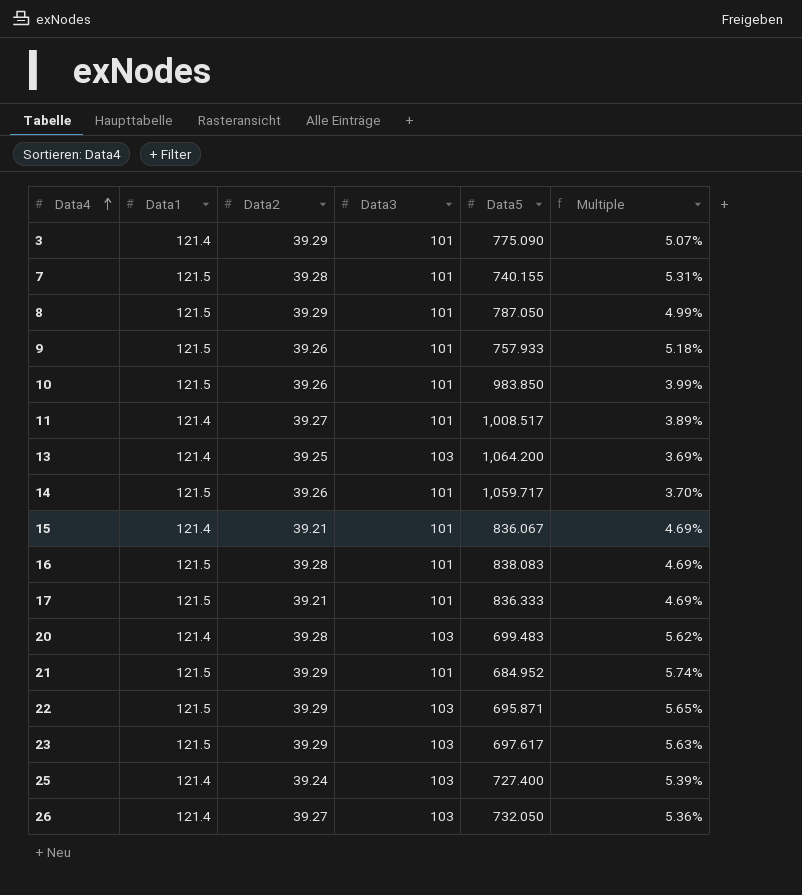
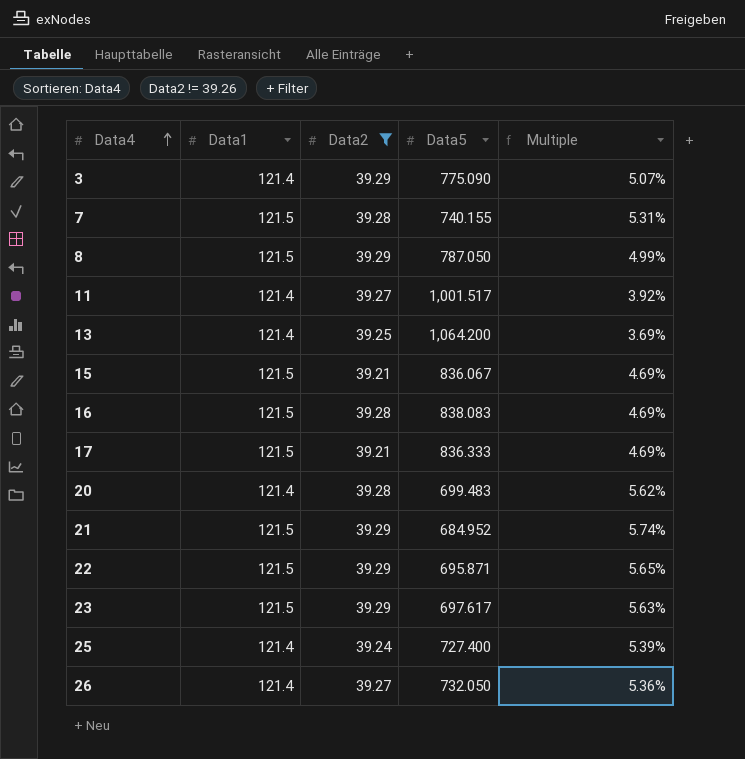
filter: none -> Data2 != 39.26
column Data3 | position: 4 -> none
11 | Data5: 1,008.517 -> 1,001.517
11 | Multiple: 3.89% -> 3.92%
15 | Data1: 121.4 -> 121.5

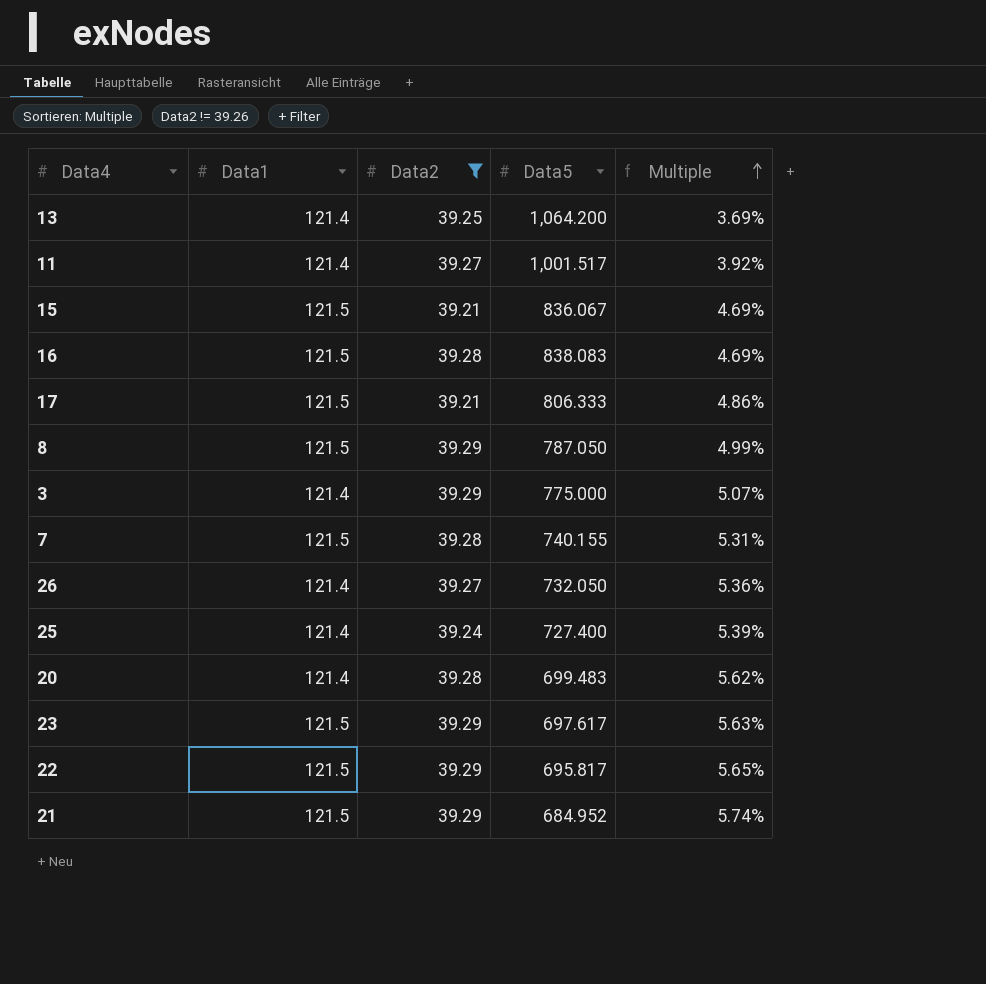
row order: Data4 ascending -> Multiple ascending
17 | Data5: 836.333 -> 806.333
17 | Multiple: 4.69% -> 4.86%
3 | Data5: 775.090 -> 775.000
22 | Data5: 695.871 -> 695.817

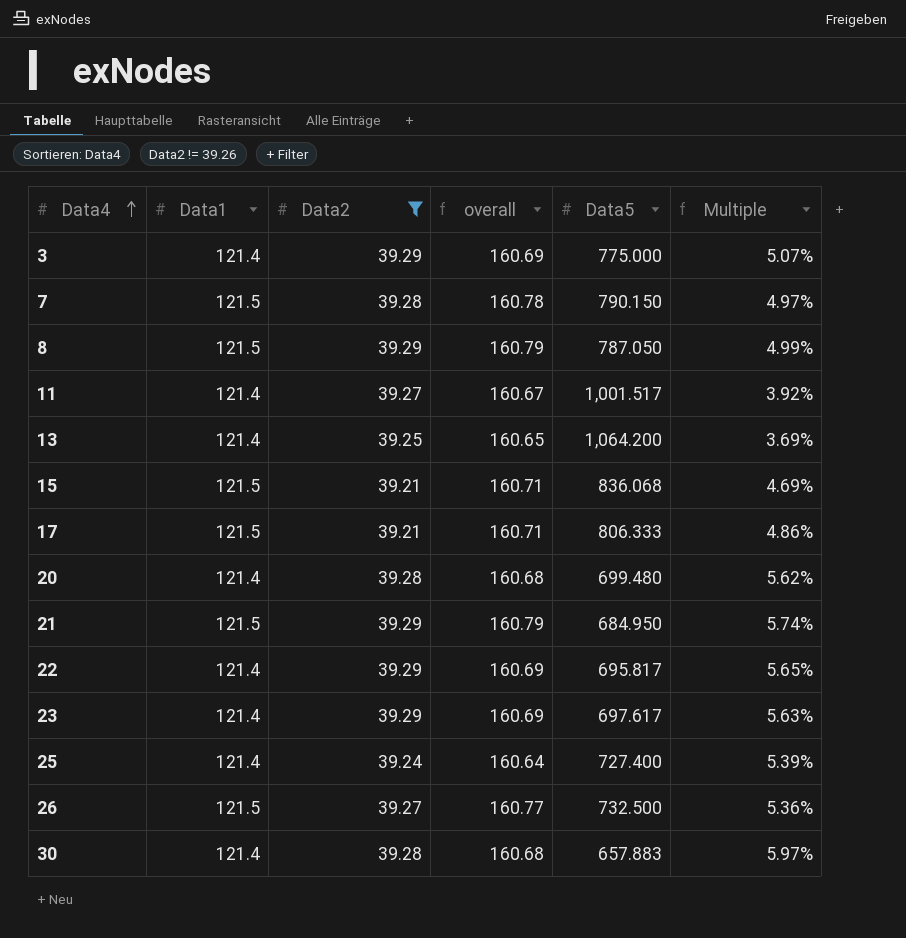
row order: Multiple ascending -> Data4 ascending
column overall | formula: none -> [Data1] + [Data2]
row 16: 121.5 | 39.28 | 838.083 | 4.69% -> none
7 | Data5: 740.155 -> 790.150
7 | Multiple: 5.31% -> 4.97%
15 | Data5: 836.067 -> 836.068
20 | Data5: 699.483 -> 699.480
21 | Data5: 684.952 -> 684.950
22 | Data1: 121.5 -> 121.4
23 | Data1: 121.5 -> 121.4
26 | Data1: 121.4 -> 121.5
26 | Data5: 732.050 -> 732.500
row 30: none -> 121.4 | 39.28 | 160.68 | 657.883 | 5.97%

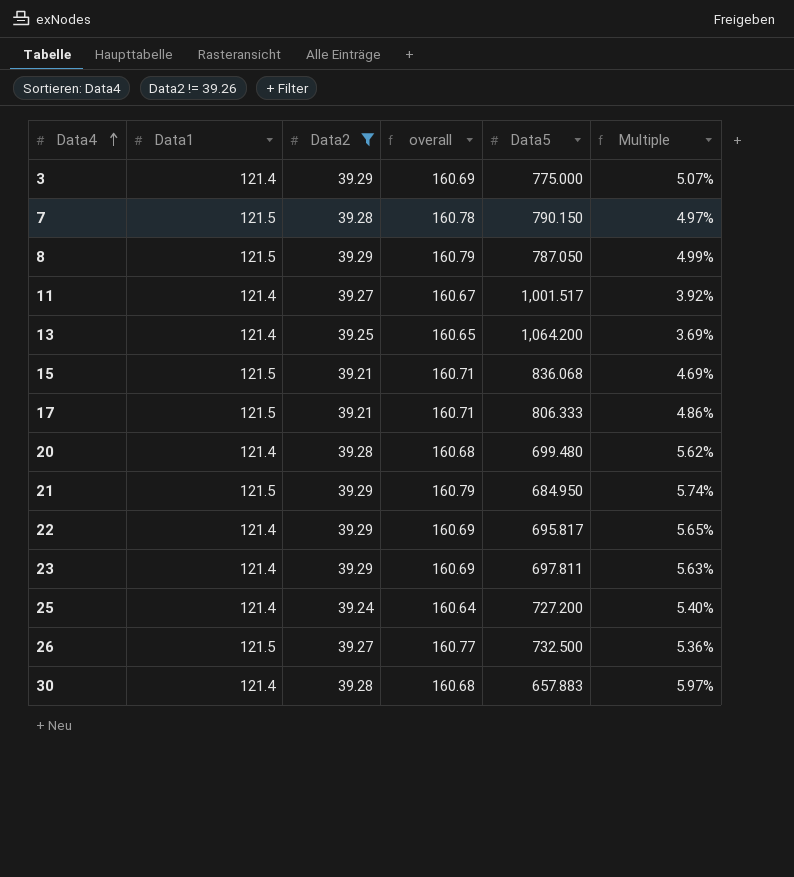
23 | Data5: 697.617 -> 697.811
25 | Data5: 727.400 -> 727.200
25 | Multiple: 5.39% -> 5.40%

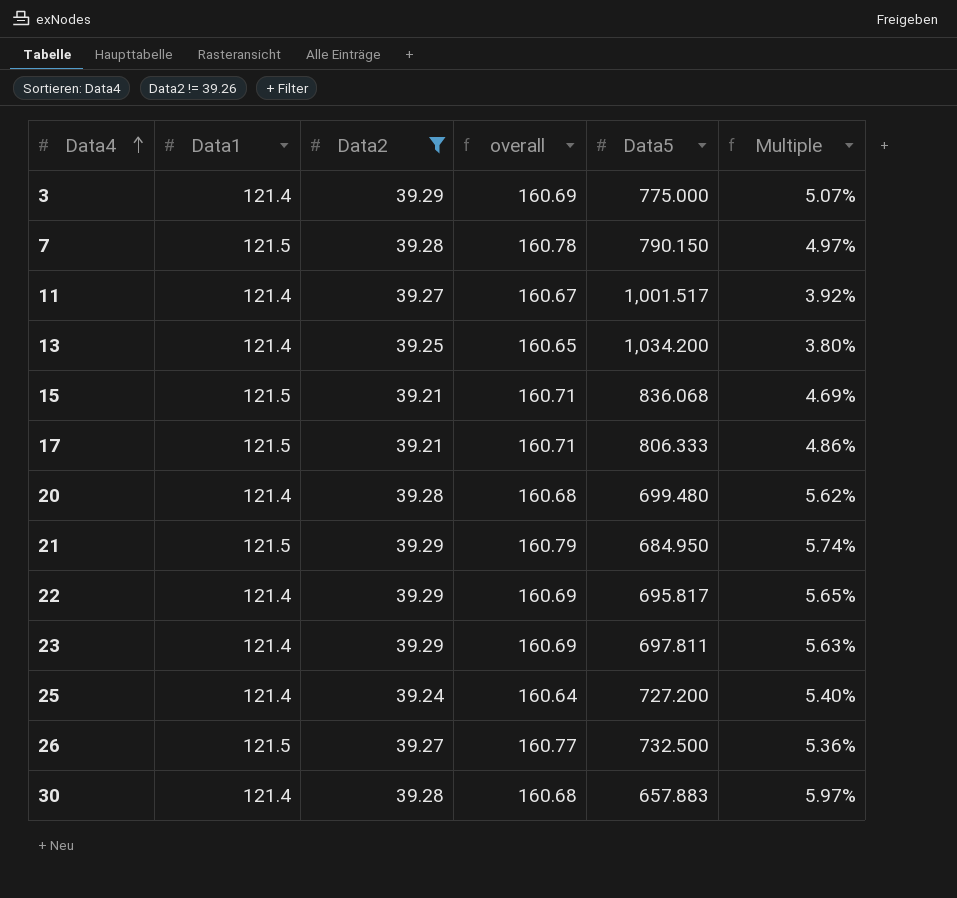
row 8: 121.5 | 39.29 | 160.79 | 787.050 | 4.99% -> none
13 | Data5: 1,064.200 -> 1,034.200
13 | Multiple: 3.69% -> 3.80%

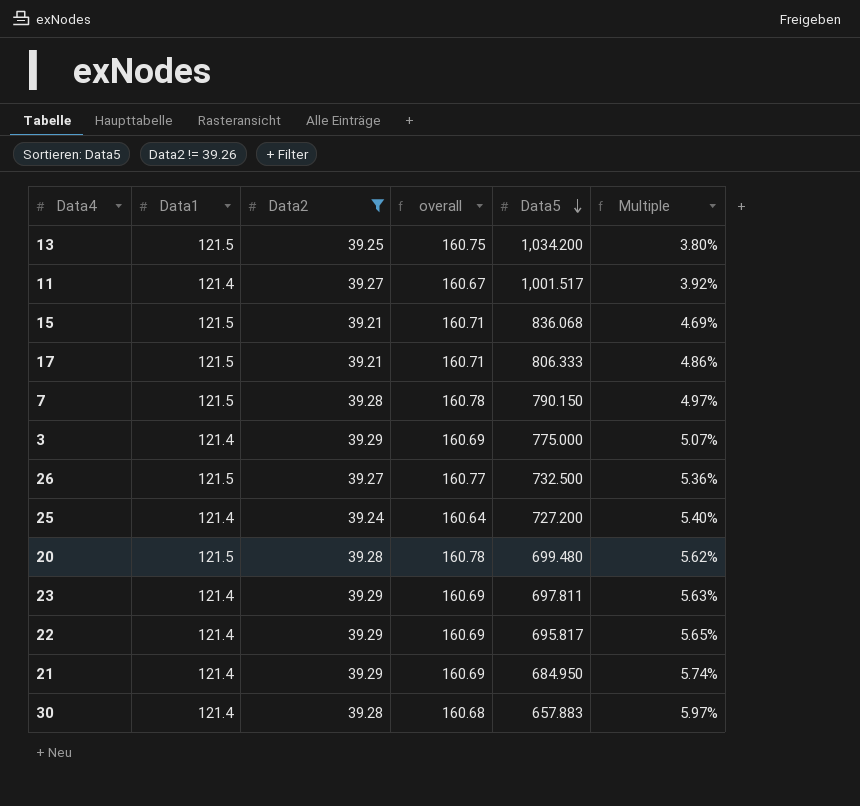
row order: Data4 ascending -> Data5 descending
13 | Data1: 121.4 -> 121.5
13 | overall: 160.65 -> 160.75
20 | Data1: 121.4 -> 121.5
20 | overall: 160.68 -> 160.78
21 | Data1: 121.5 -> 121.4
21 | overall: 160.79 -> 160.69

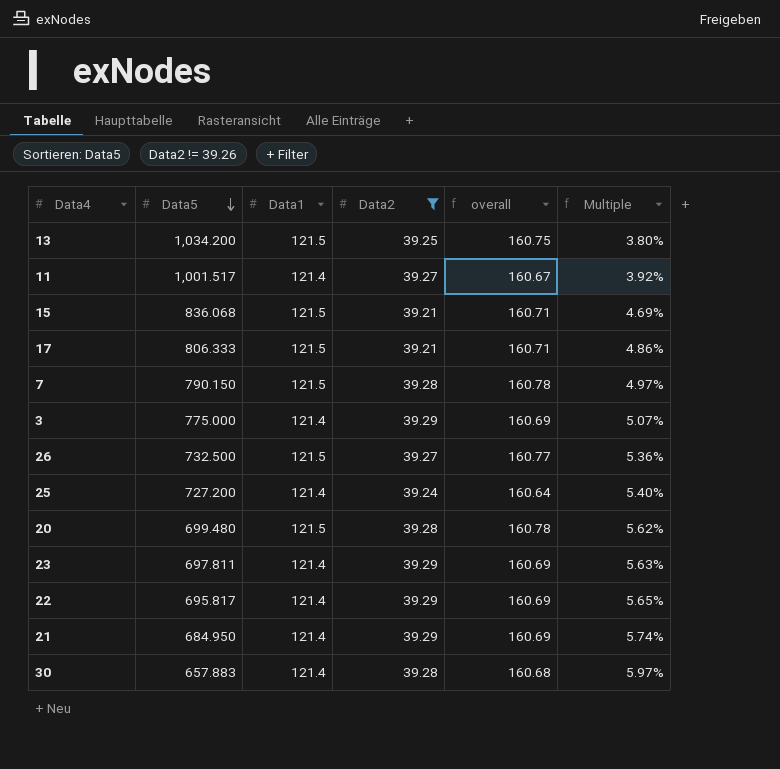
column Data5 | position: 5 -> 2

